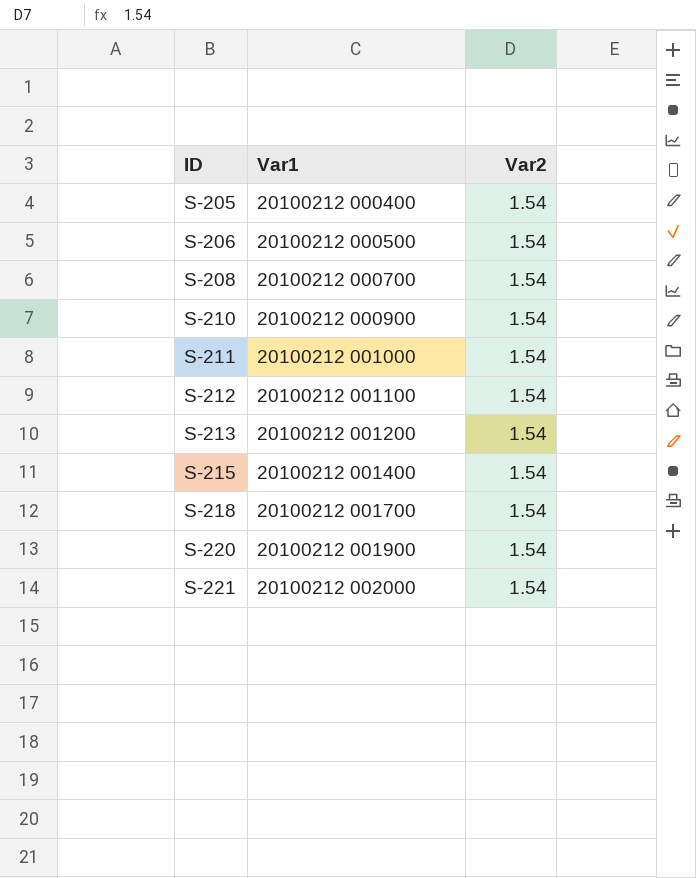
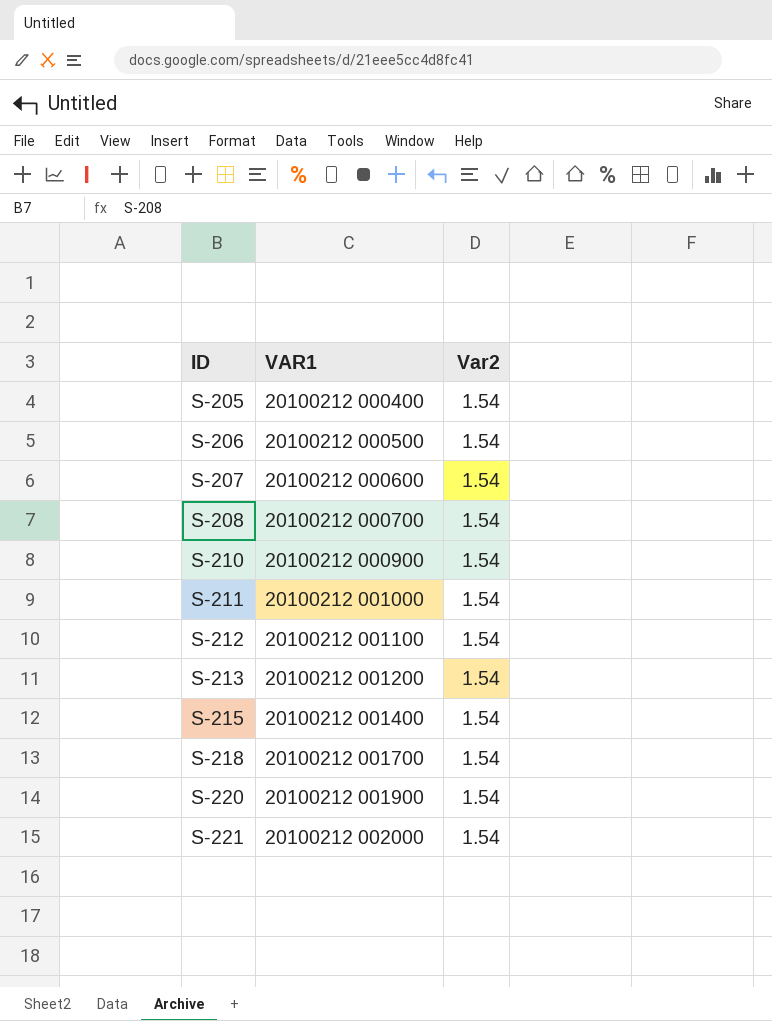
column name: Var1 -> VAR1
row S-207: none -> 20100212 000600 | 1.54

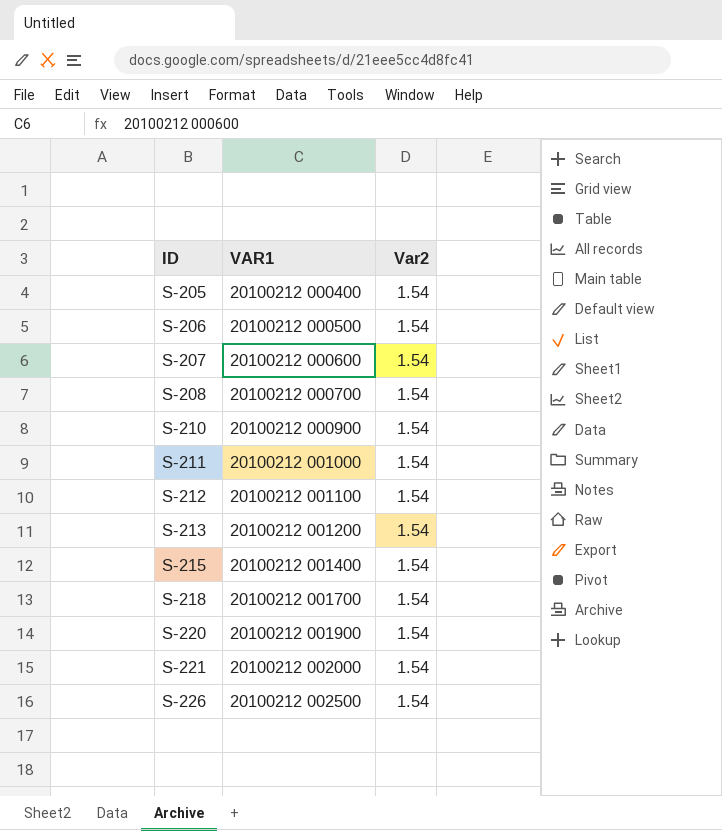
row S-226: none -> 20100212 002500 | 1.54

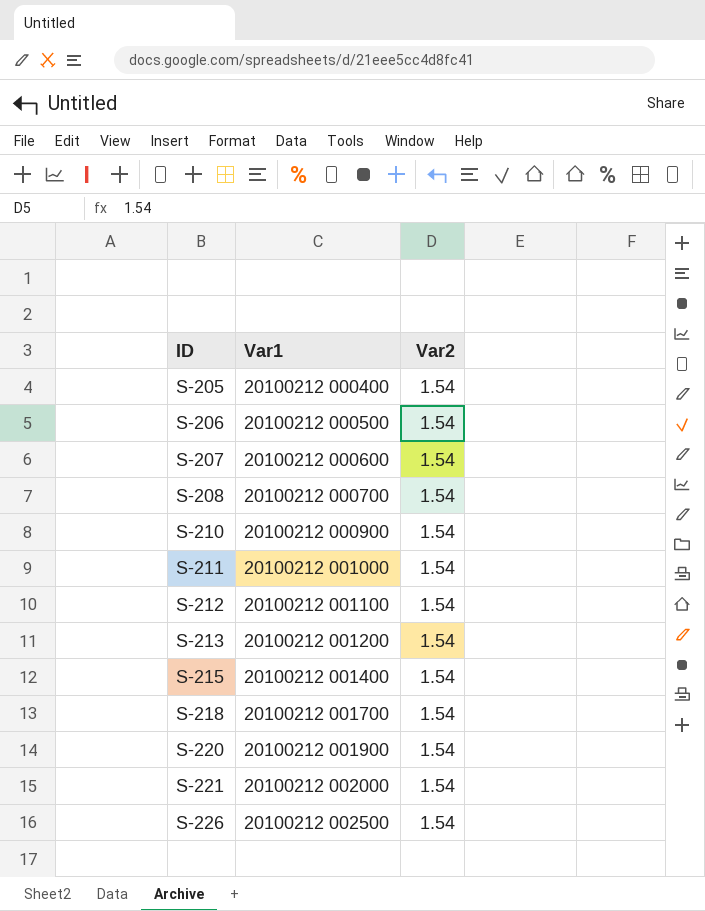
column name: VAR1 -> Var1

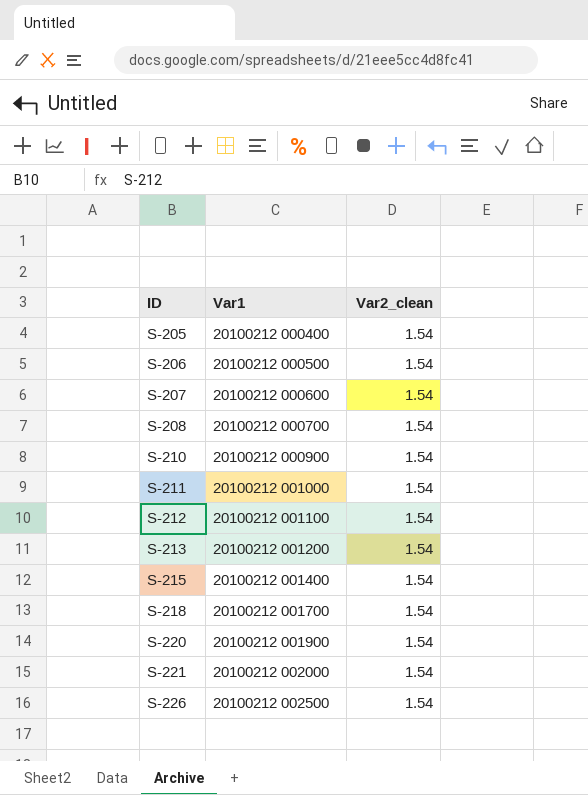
column name: Var2 -> Var2_clean

